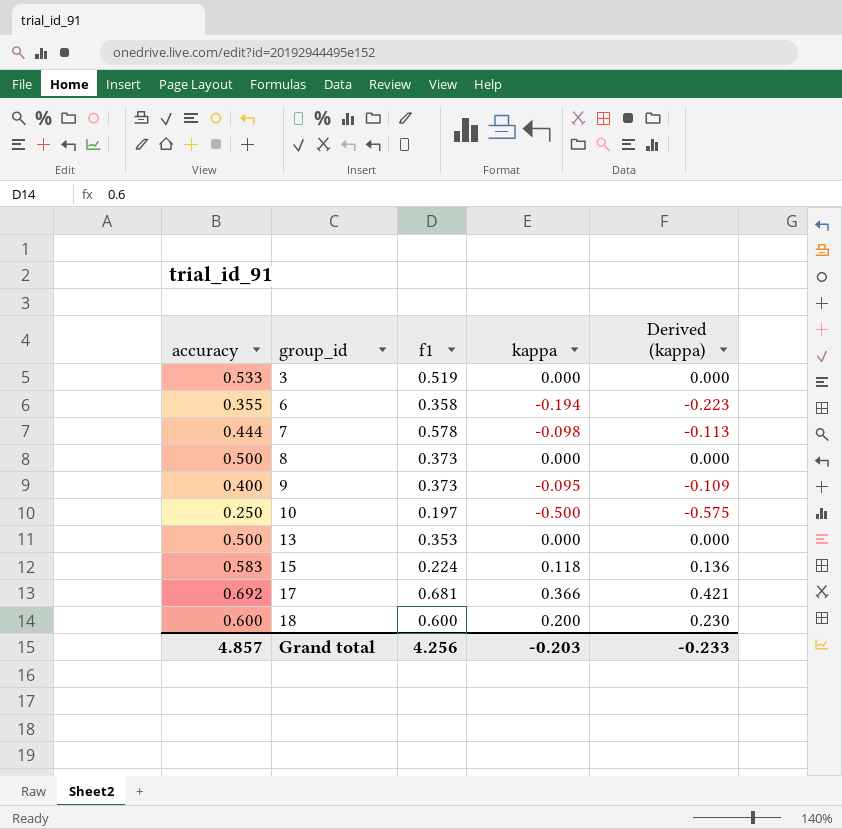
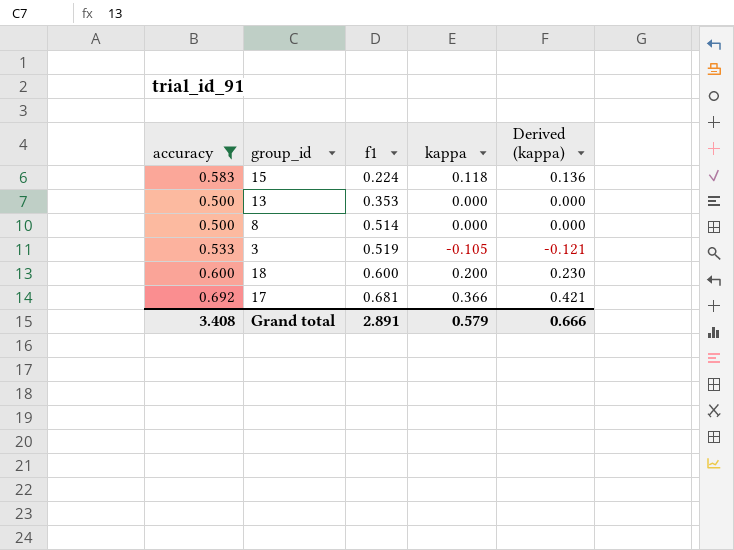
filter: none -> accuracy >= 0.500
row order: group_id ascending -> f1 ascending
8 | f1: 0.373 -> 0.514
3 | kappa: 0.000 -> -0.105
3 | Derived (kappa): 0.000 -> -0.121
Grand total | accuracy: 4.857 -> 3.408
Grand total | f1: 4.256 -> 2.891
Grand total | kappa: -0.203 -> 0.579
Grand total | Derived (kappa): -0.233 -> 0.666

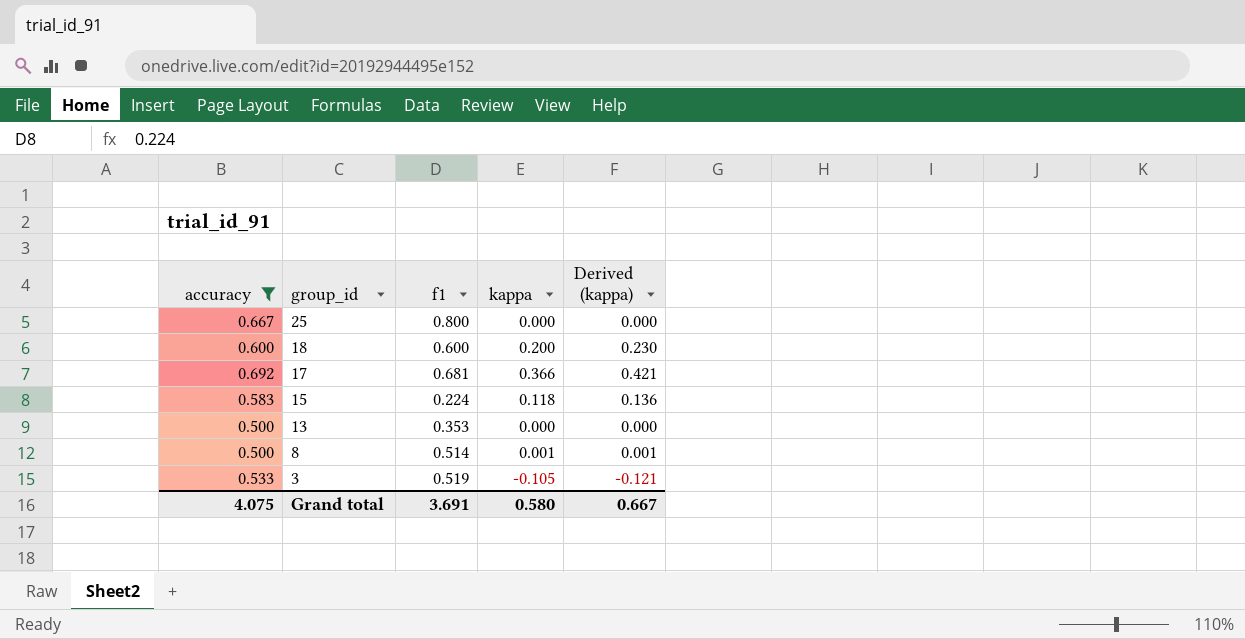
row order: f1 ascending -> group_id descending
row 25: none -> 0.667 | 0.800 | 0.000 | 0.000
8 | kappa: 0.000 -> 0.001
8 | Derived (kappa): 0.000 -> 0.001
Grand total | accuracy: 3.408 -> 4.075
Grand total | f1: 2.891 -> 3.691
Grand total | kappa: 0.579 -> 0.580
Grand total | Derived (kappa): 0.666 -> 0.667

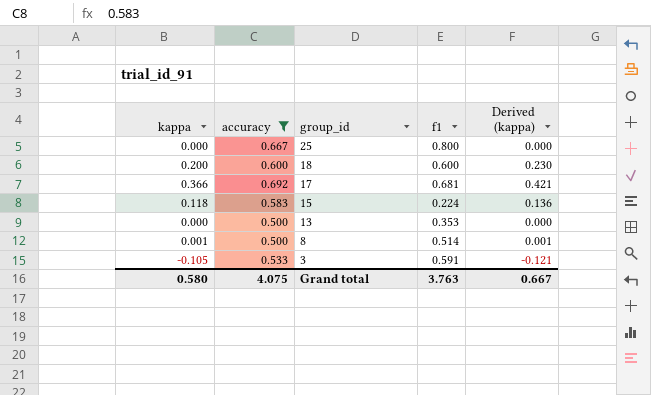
column kappa | position: 4 -> 1
3 | f1: 0.519 -> 0.591
Grand total | f1: 3.691 -> 3.763

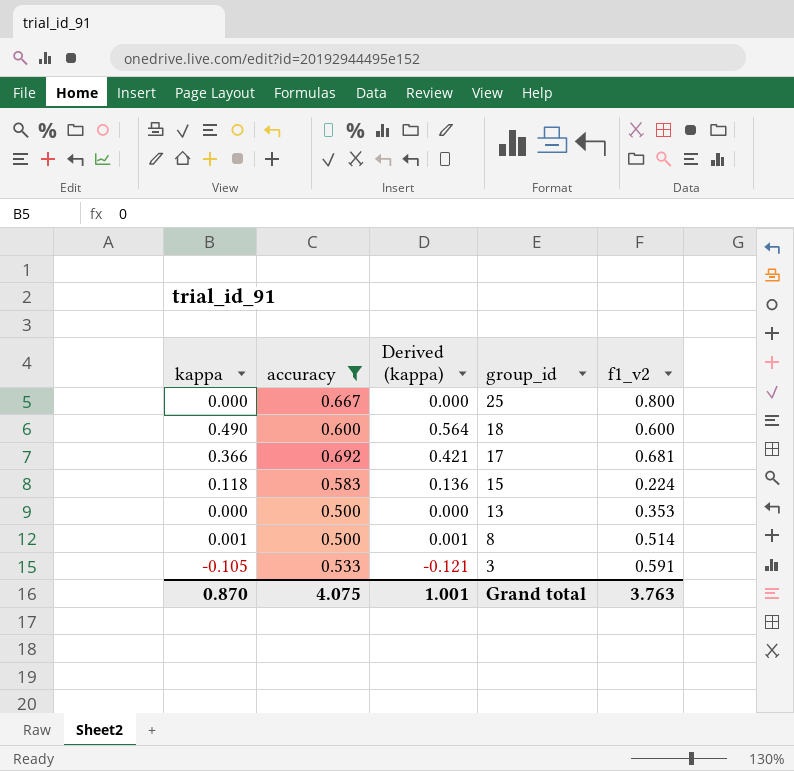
column Derived (kappa) | position: 5 -> 3
column name: f1 -> f1_v2
18 | kappa: 0.200 -> 0.490
18 | Derived (kappa): 0.230 -> 0.564
Grand total | kappa: 0.580 -> 0.870
Grand total | Derived (kappa): 0.667 -> 1.001

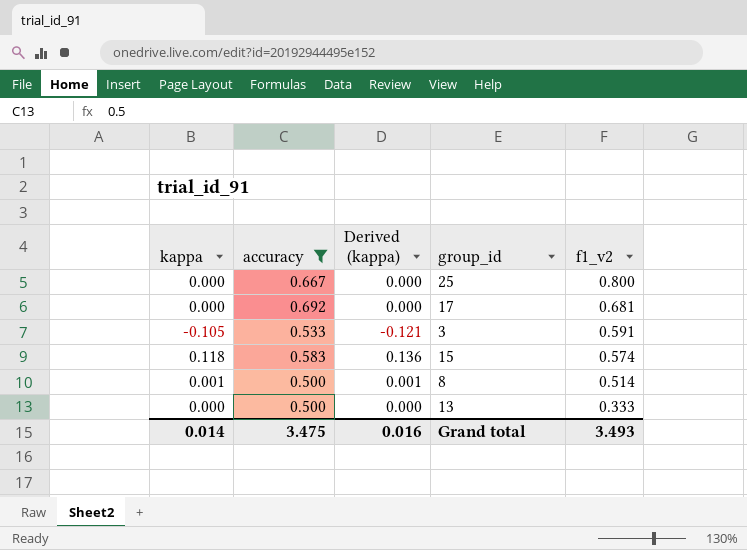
row order: group_id descending -> f1_v2 descending
row 18: 0.490 | 0.600 | 0.564 | 0.600 -> none
17 | kappa: 0.366 -> 0.000
17 | Derived (kappa): 0.421 -> 0.000
15 | f1_v2: 0.224 -> 0.574
13 | f1_v2: 0.353 -> 0.333
Grand total | kappa: 0.870 -> 0.014
Grand total | accuracy: 4.075 -> 3.475
Grand total | Derived (kappa): 1.001 -> 0.016
Grand total | f1_v2: 3.763 -> 3.493

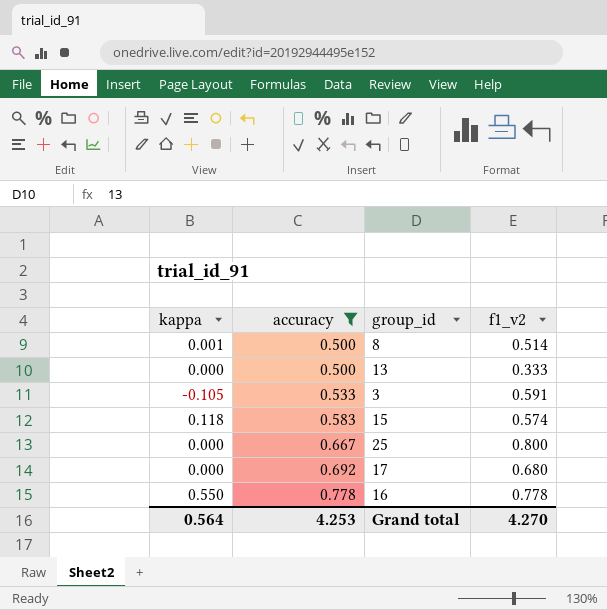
row order: f1_v2 descending -> accuracy ascending
column Derived (kappa) | formula: [kappa] * 1.15 -> none
17 | f1_v2: 0.681 -> 0.680
row 16: none -> 0.550 | 0.778 | 0.778
Grand total | kappa: 0.014 -> 0.564
Grand total | accuracy: 3.475 -> 4.253
Grand total | f1_v2: 3.493 -> 4.270

